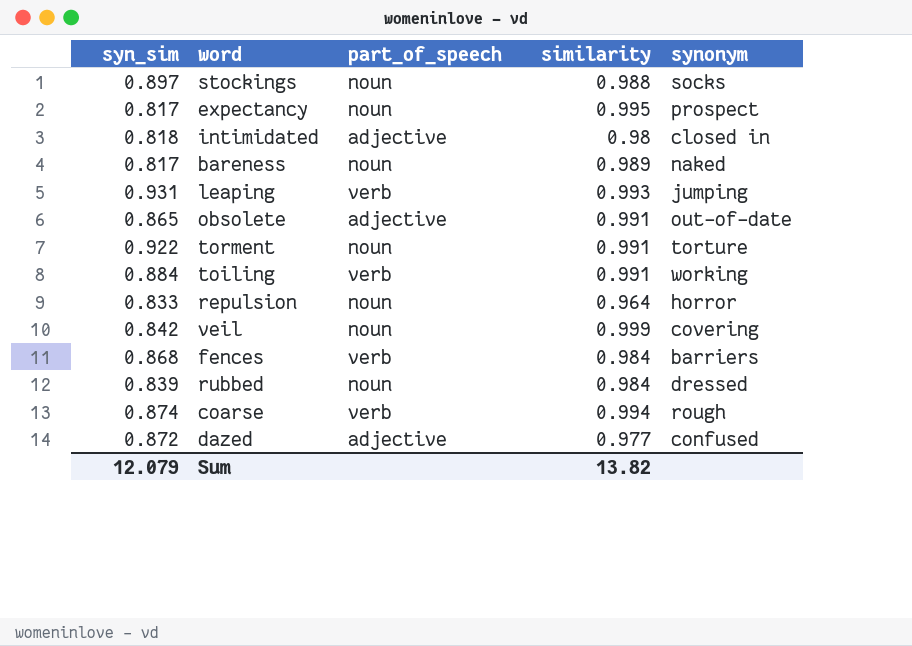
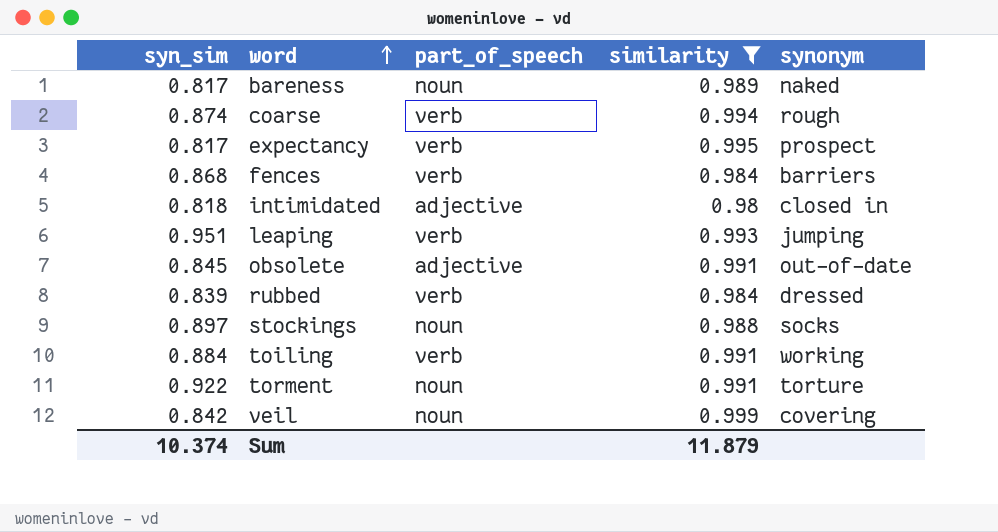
filter: none -> similarity >= 0.98
row order: none -> word ascending
expectancy | part_of_speech: noun -> verb
leaping | syn_sim: 0.931 -> 0.951
obsolete | syn_sim: 0.865 -> 0.845
rubbed | part_of_speech: noun -> verb
Sum | syn_sim: 12.079 -> 10.374
Sum | similarity: 13.82 -> 11.879

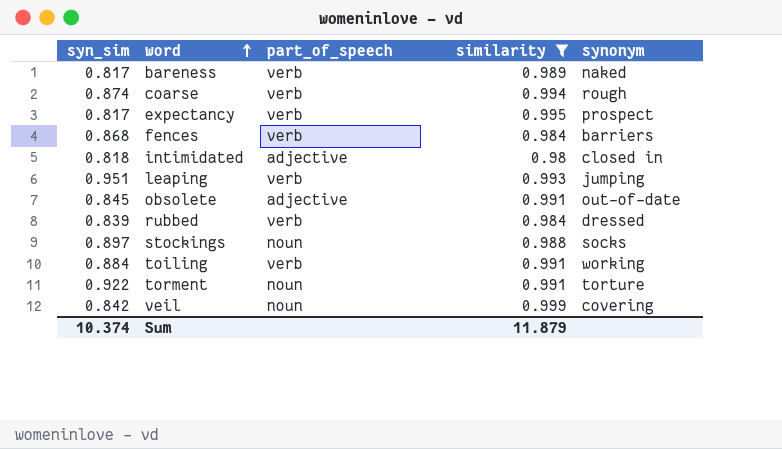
bareness | part_of_speech: noun -> verb

